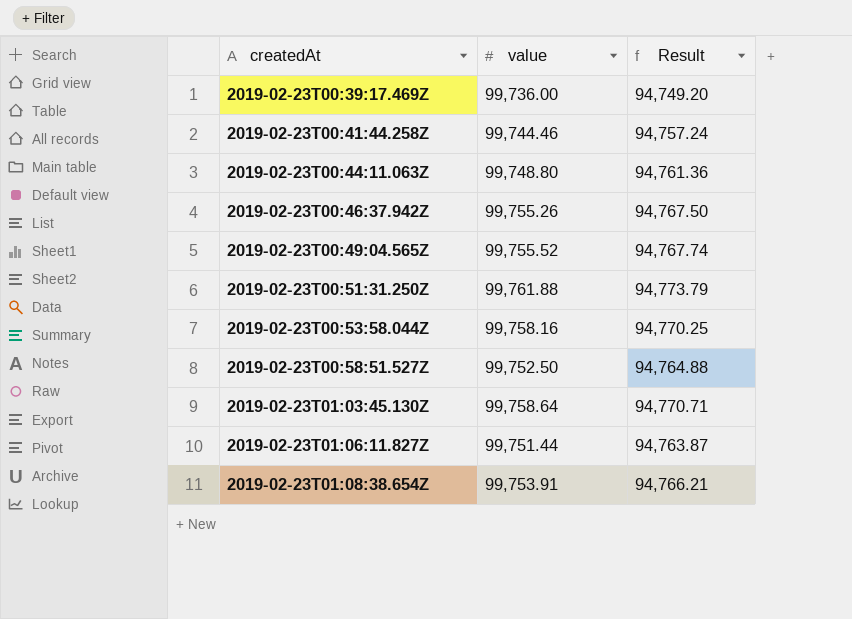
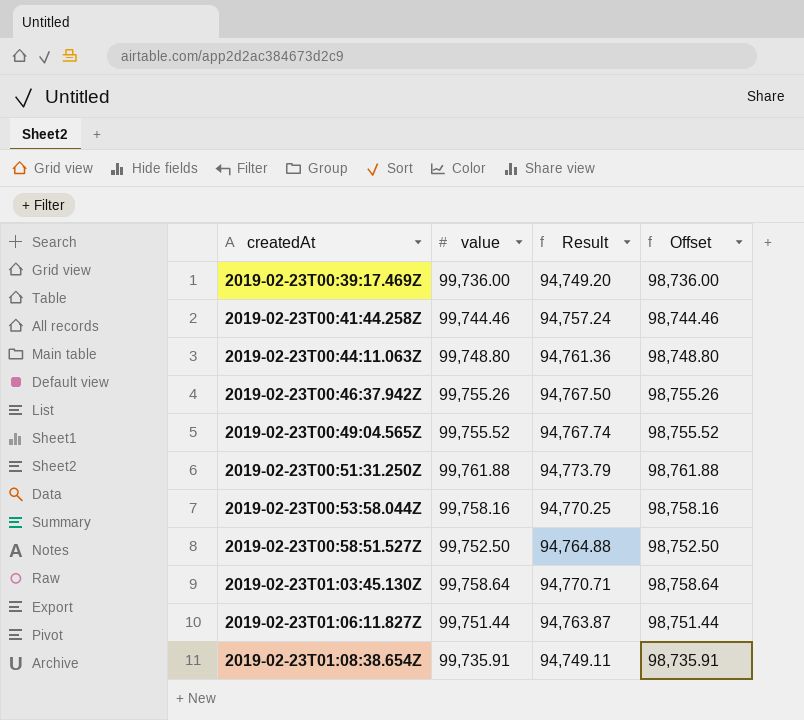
column Offset | formula: none -> [value] - 1000
2019-02-23T01:08:38.654Z | value: 99,753.91 -> 99,735.91
2019-02-23T01:08:38.654Z | Result: 94,766.21 -> 94,749.11

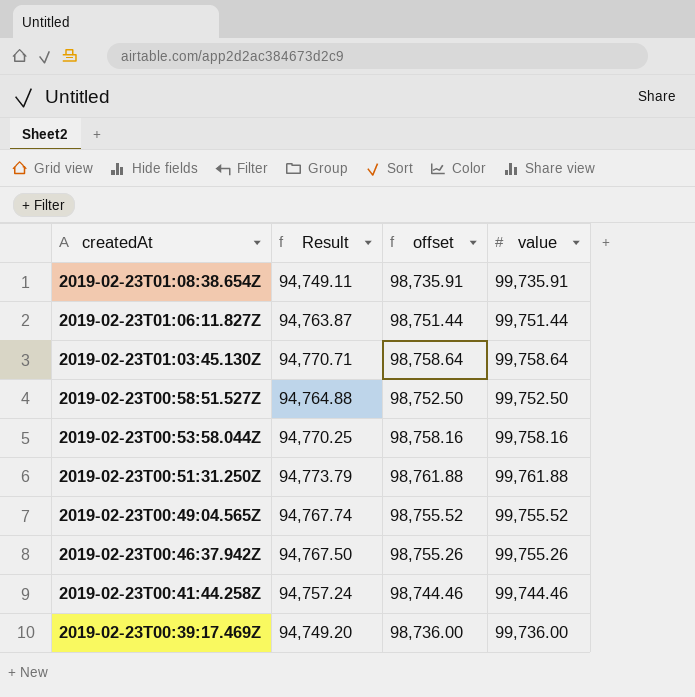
row order: createdAt ascending -> createdAt descending
column name: Offset -> offset
column value | position: 2 -> 4
row 2019-02-23T00:44:11.063Z: 99,748.80 | 94,761.36 | 98,748.80 -> none

